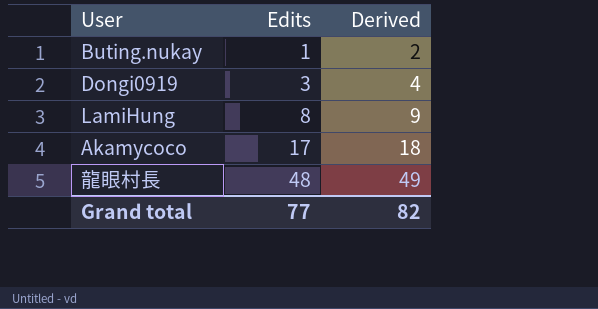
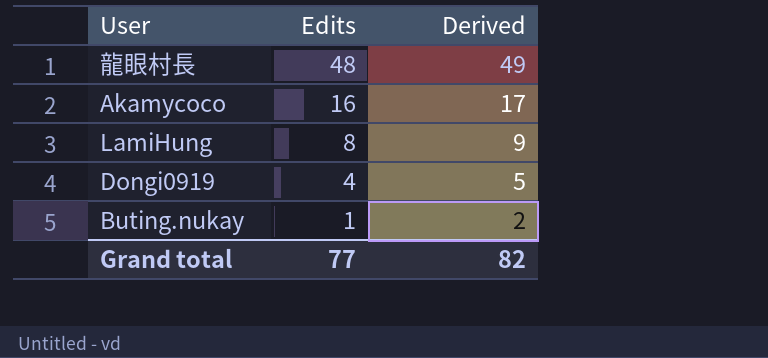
row order: Edits ascending -> Edits descending
Akamycoco | Edits: 17 -> 16
Akamycoco | Derived: 18 -> 17
Dongi0919 | Edits: 3 -> 4
Dongi0919 | Derived: 4 -> 5

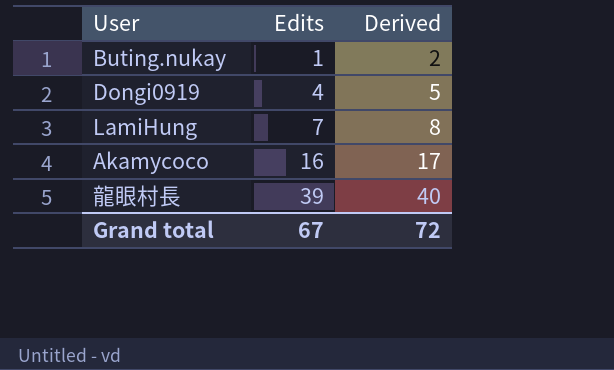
row order: Edits descending -> Edits ascending
LamiHung | Edits: 8 -> 7
LamiHung | Derived: 9 -> 8
龍眼村長 | Edits: 48 -> 39
龍眼村長 | Derived: 49 -> 40
Grand total | Edits: 77 -> 67
Grand total | Derived: 82 -> 72

